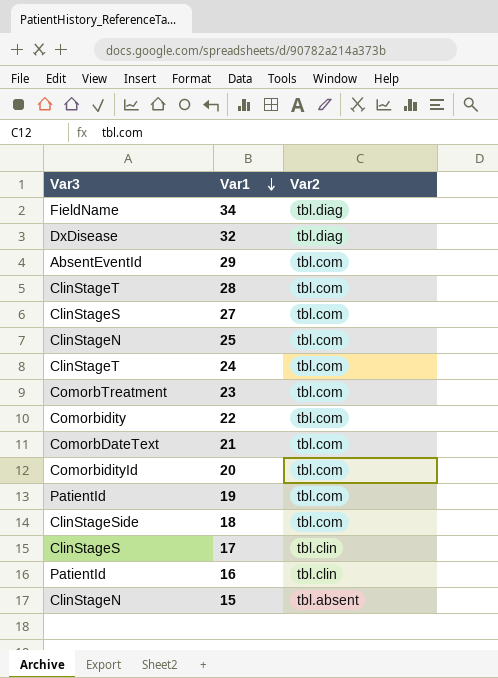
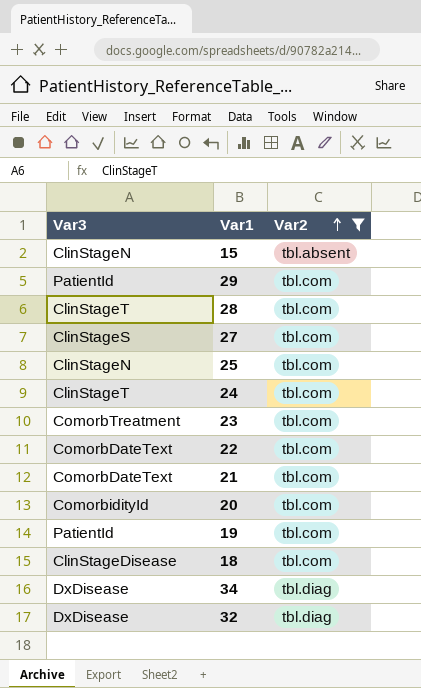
filter: none -> Var2 != tbl.clin
row order: Var1 descending -> Var2 ascending
29 | Var3: AbsentEventId -> PatientId
22 | Var3: Comorbidity -> ComorbDateText
18 | Var3: ClinStageSide -> ClinStageDisease
34 | Var3: FieldName -> DxDisease

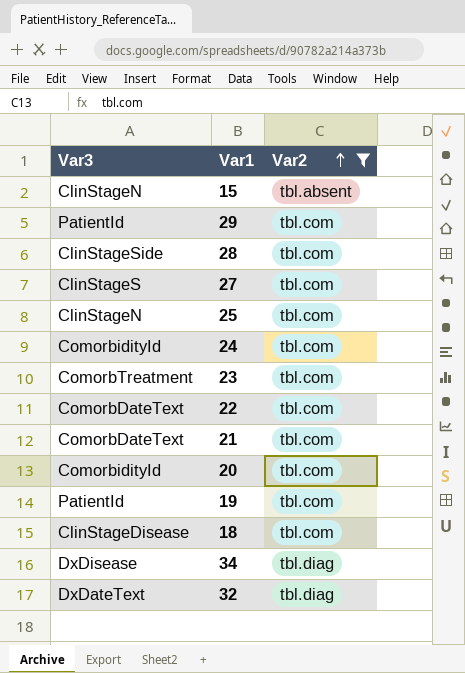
28 | Var3: ClinStageT -> ClinStageSide
24 | Var3: ClinStageT -> ComorbidityId
32 | Var3: DxDisease -> DxDateText

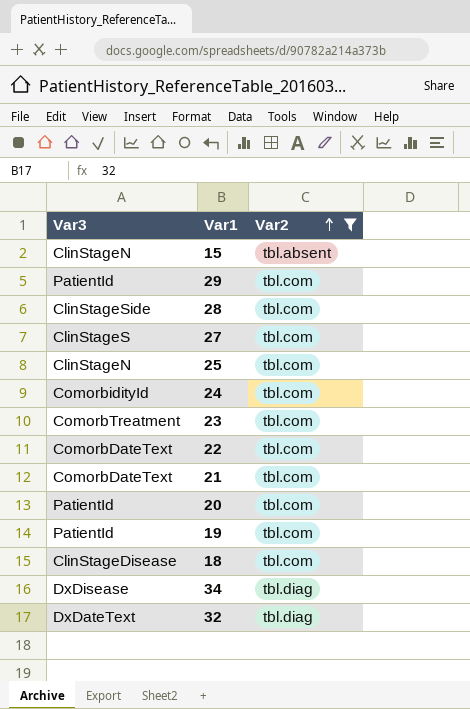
20 | Var3: ComorbidityId -> PatientId

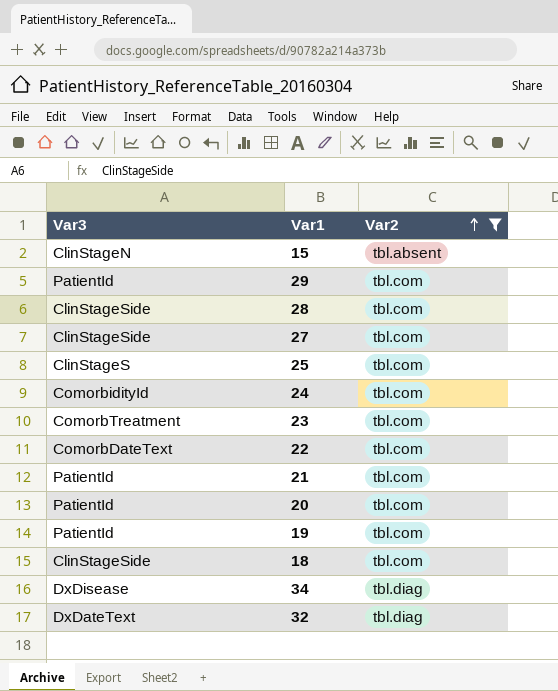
27 | Var3: ClinStageS -> ClinStageSide
25 | Var3: ClinStageN -> ClinStageS
21 | Var3: ComorbDateText -> PatientId
18 | Var3: ClinStageDisease -> ClinStageSide

